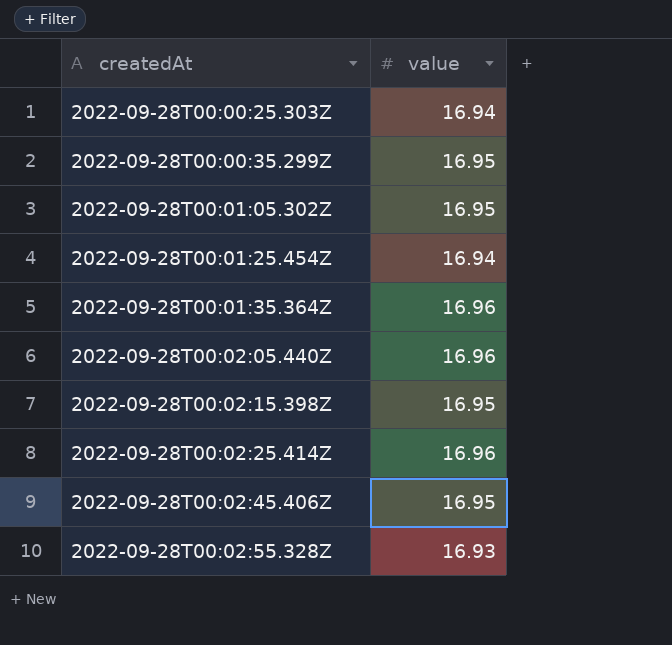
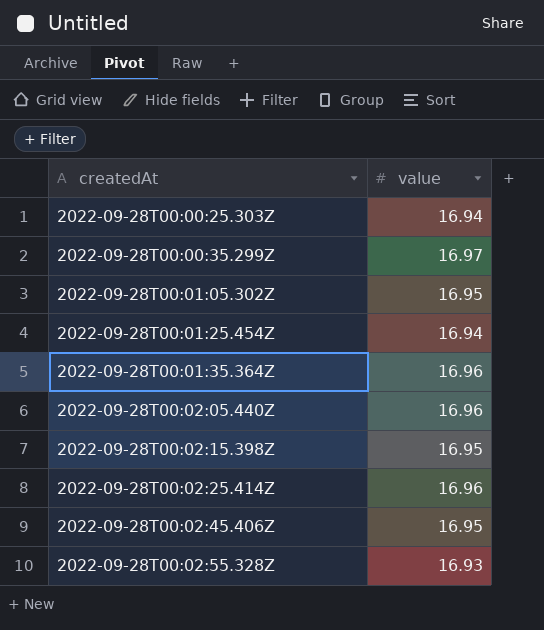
2022-09-28T00:00:35.299Z | value: 16.95 -> 16.97

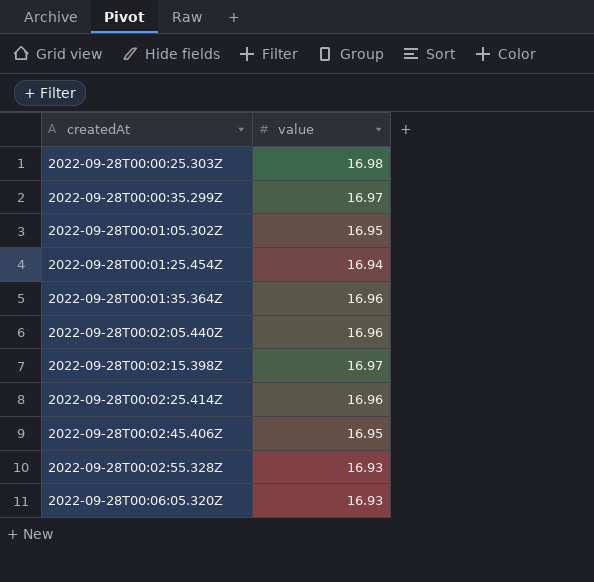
2022-09-28T00:00:25.303Z | value: 16.94 -> 16.98
2022-09-28T00:02:15.398Z | value: 16.95 -> 16.97
row 2022-09-28T00:06:05.320Z: none -> 16.93

